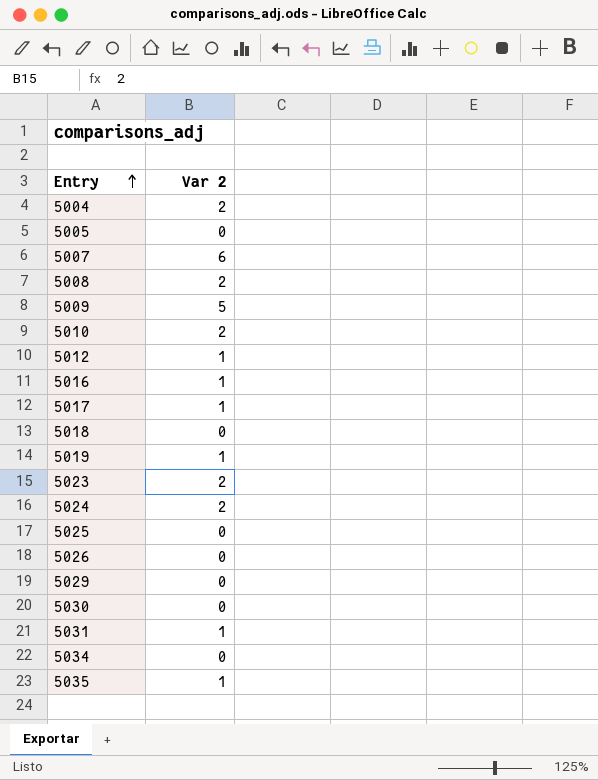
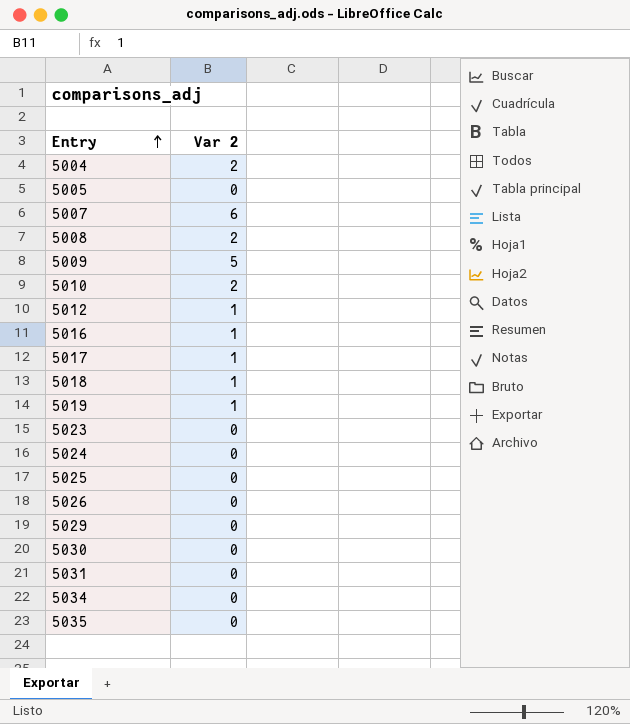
5018 | Var 2: 0 -> 1
5023 | Var 2: 2 -> 0
5024 | Var 2: 2 -> 0
5031 | Var 2: 1 -> 0
5035 | Var 2: 1 -> 0

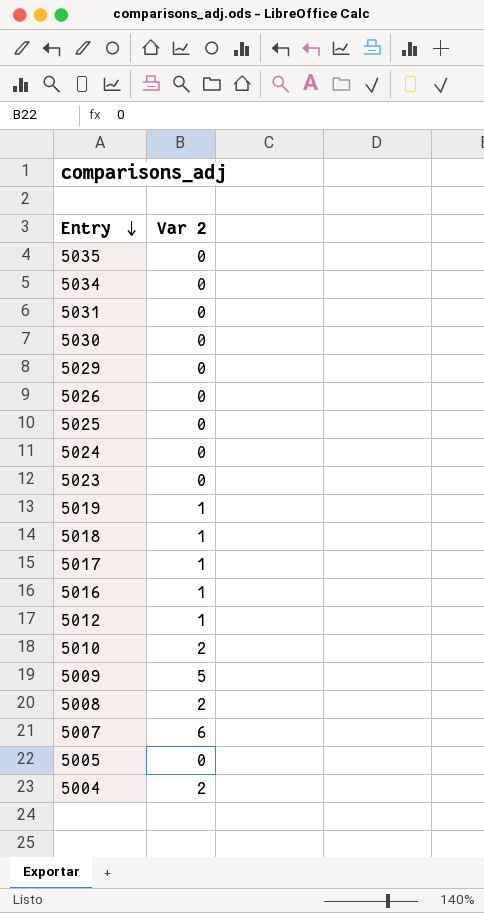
row order: Entry ascending -> Entry descending

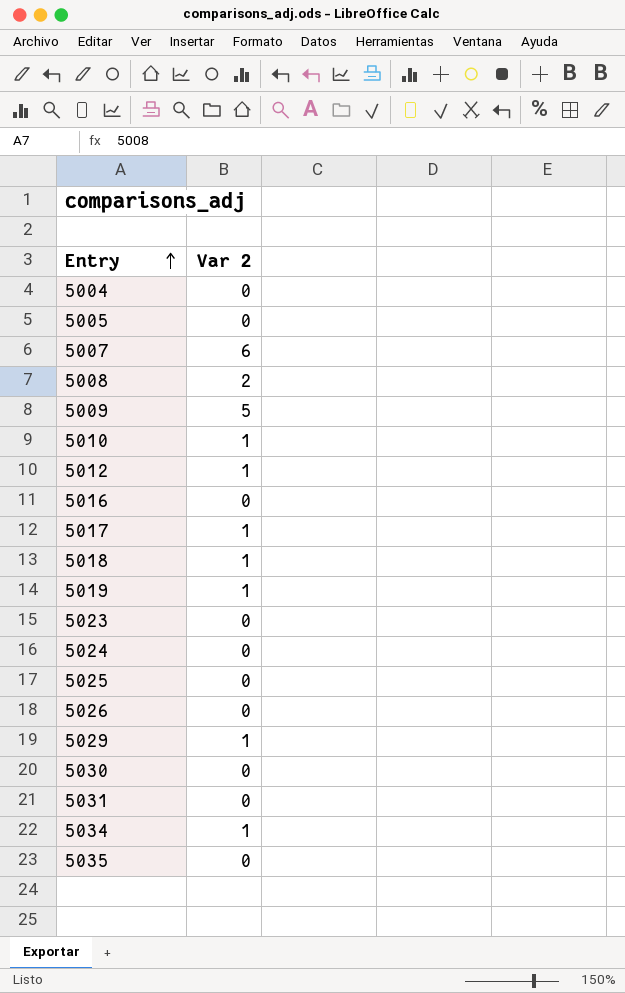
row order: Entry descending -> Entry ascending
5004 | Var 2: 2 -> 0
5010 | Var 2: 2 -> 1
5016 | Var 2: 1 -> 0
5029 | Var 2: 0 -> 1
5034 | Var 2: 0 -> 1

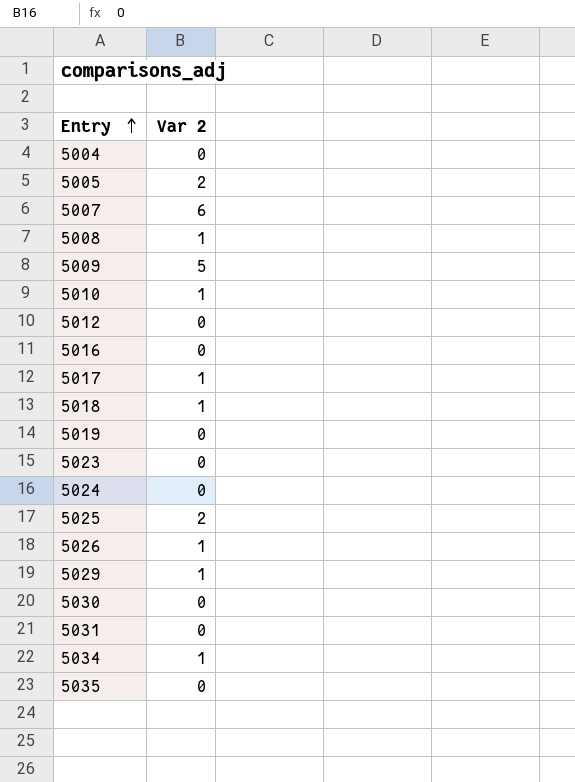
5005 | Var 2: 0 -> 2
5008 | Var 2: 2 -> 1
5012 | Var 2: 1 -> 0
5019 | Var 2: 1 -> 0
5025 | Var 2: 0 -> 2
5026 | Var 2: 0 -> 1

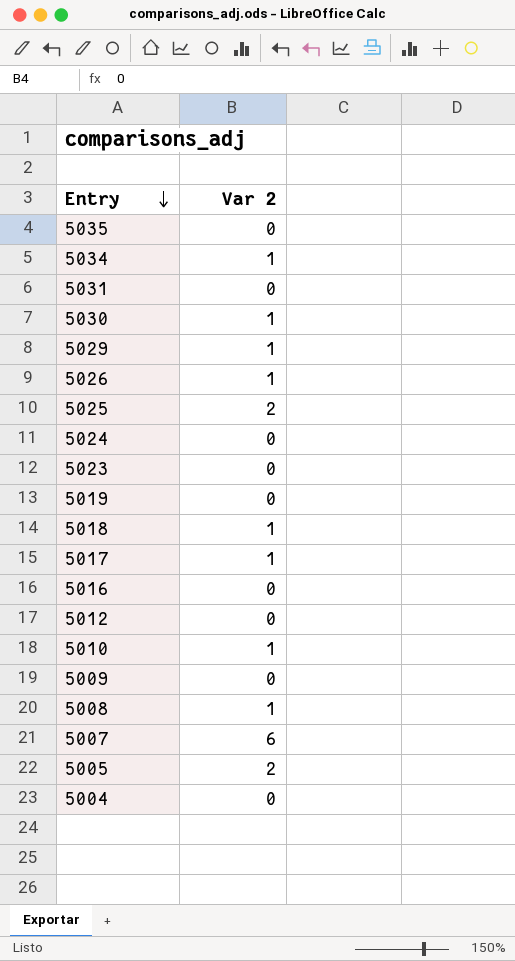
row order: Entry ascending -> Entry descending
5030 | Var 2: 0 -> 1
5009 | Var 2: 5 -> 0

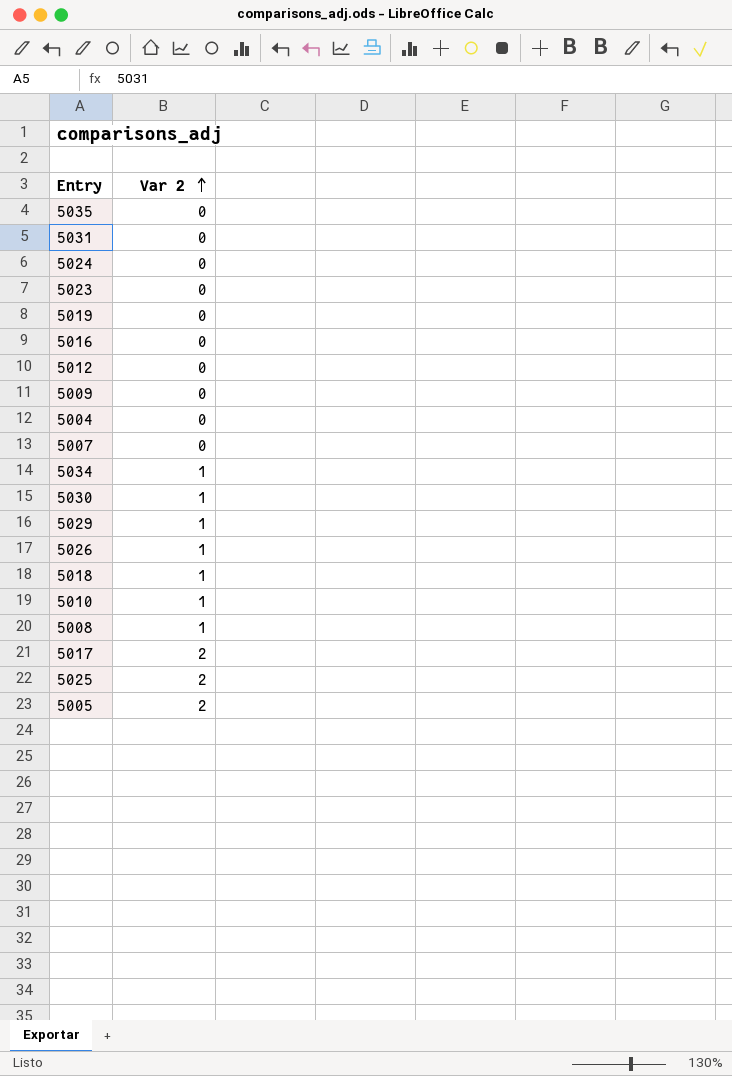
row order: Entry descending -> Var 2 ascending
5007 | Var 2: 6 -> 0
5017 | Var 2: 1 -> 2

